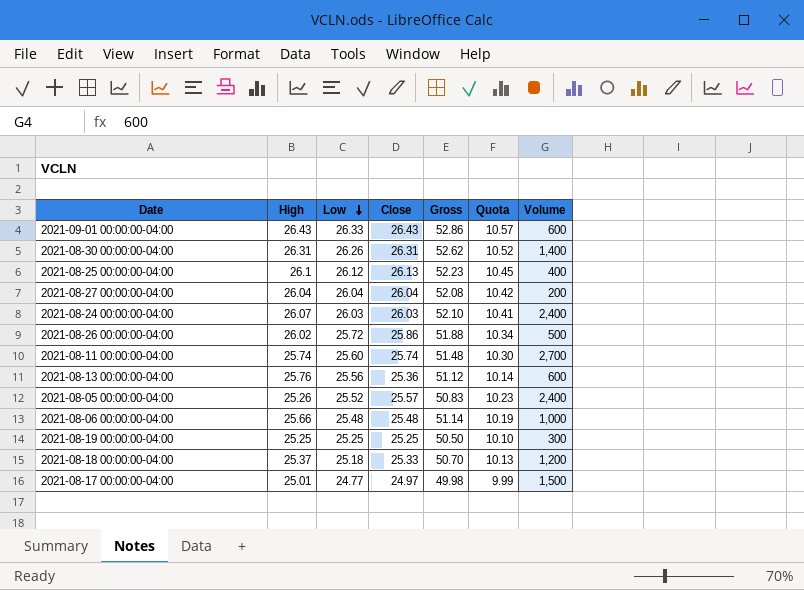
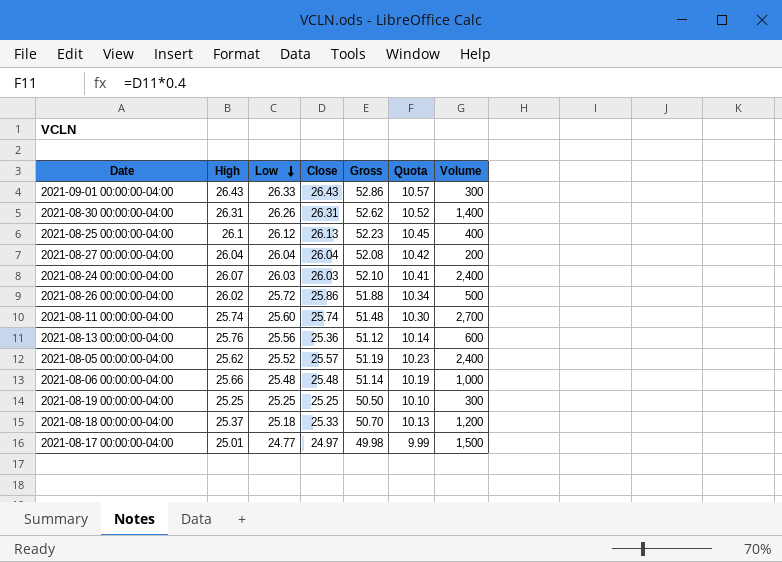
2021-09-01 00:00:00-04:00 | Volume: 600 -> 300
2021-08-05 00:00:00-04:00 | High: 25.26 -> 25.62
2021-08-05 00:00:00-04:00 | Gross: 50.83 -> 51.19

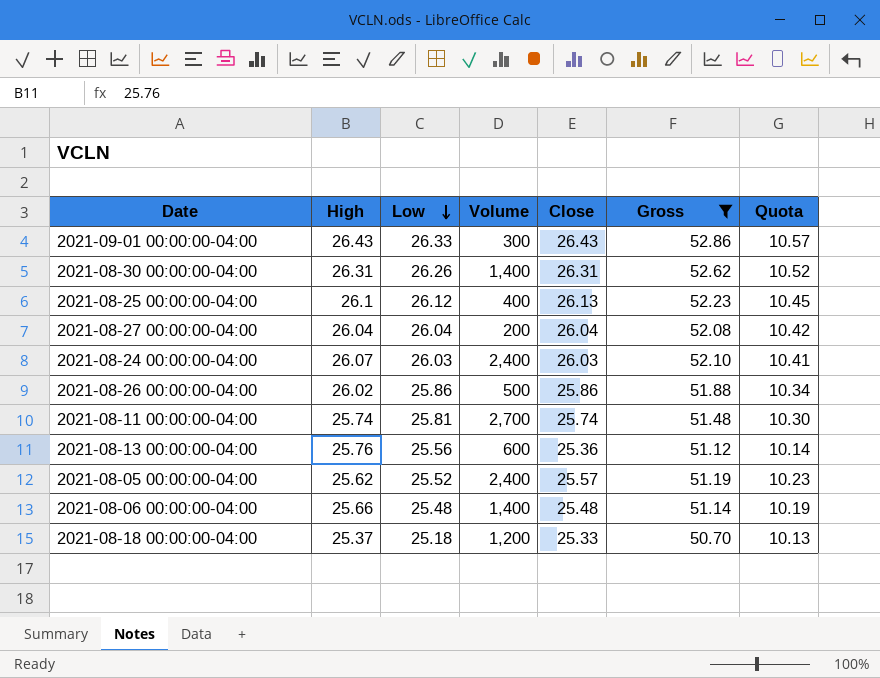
filter: none -> Gross >= 50.70
column Volume | position: 7 -> 4
2021-08-26 00:00:00-04:00 | Low: 25.72 -> 25.86
2021-08-11 00:00:00-04:00 | Low: 25.60 -> 25.81
2021-08-06 00:00:00-04:00 | Volume: 1,000 -> 1,400

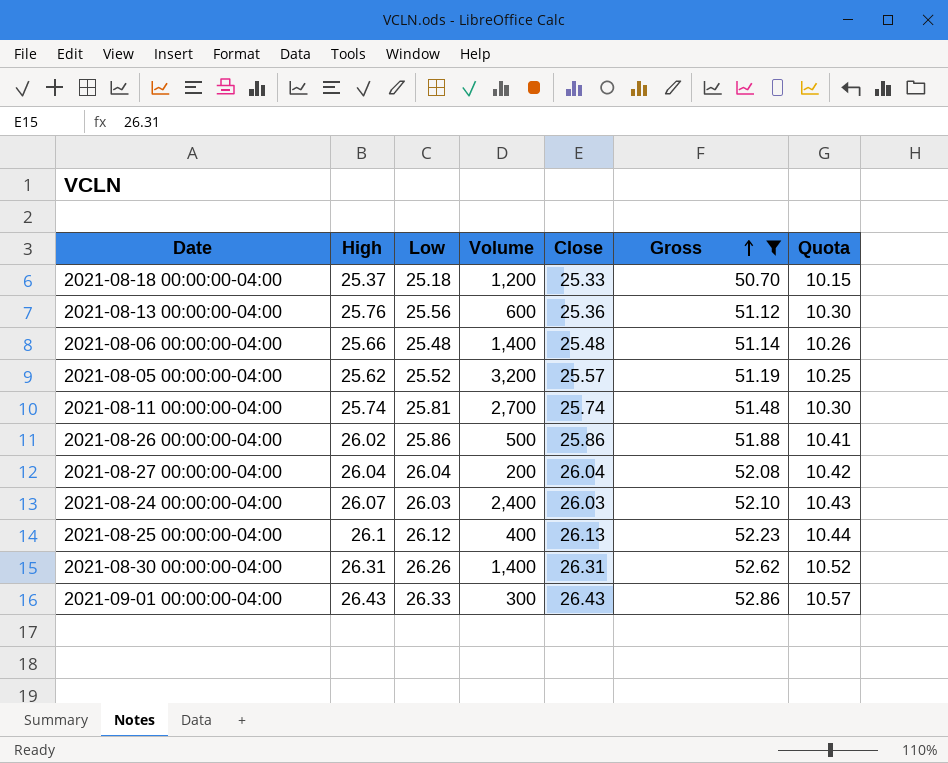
row order: Low descending -> Gross ascending
column Quota | formula: [Close] * 0.4 -> [High] * 0.4
2021-08-05 00:00:00-04:00 | Volume: 2,400 -> 3,200

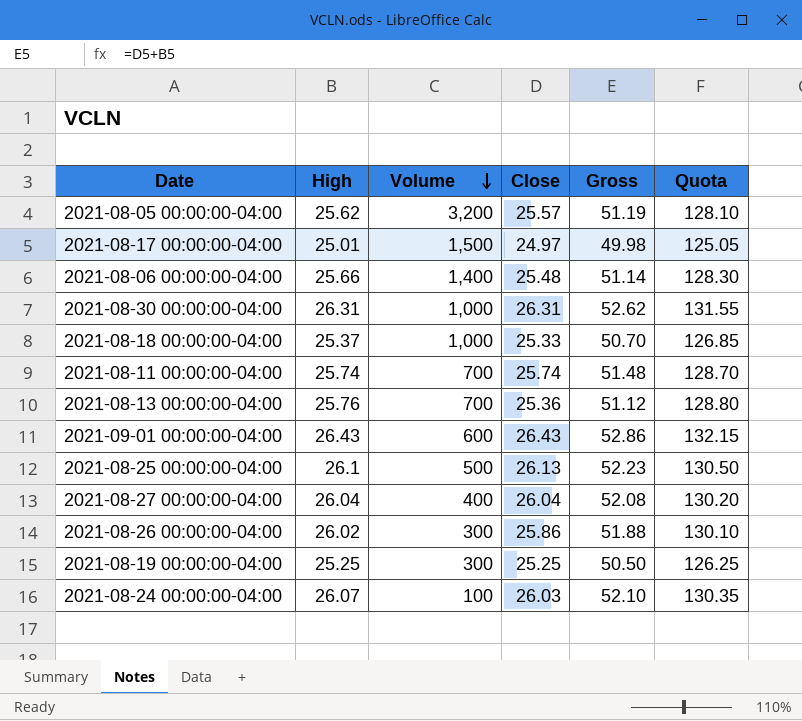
filter: Gross >= 50.70 -> none
row order: Gross ascending -> Volume descending
column Low | position: 3 -> none
column Quota | formula: [High] * 0.4 -> [High] * 5
2021-08-30 00:00:00-04:00 | Volume: 1,400 -> 1,000
2021-08-18 00:00:00-04:00 | Volume: 1,200 -> 1,000
2021-08-11 00:00:00-04:00 | Volume: 2,700 -> 700
2021-08-13 00:00:00-04:00 | Volume: 600 -> 700
2021-09-01 00:00:00-04:00 | Volume: 300 -> 600
2021-08-25 00:00:00-04:00 | Volume: 400 -> 500
2021-08-27 00:00:00-04:00 | Volume: 200 -> 400
2021-08-26 00:00:00-04:00 | Volume: 500 -> 300
2021-08-24 00:00:00-04:00 | Volume: 2,400 -> 100

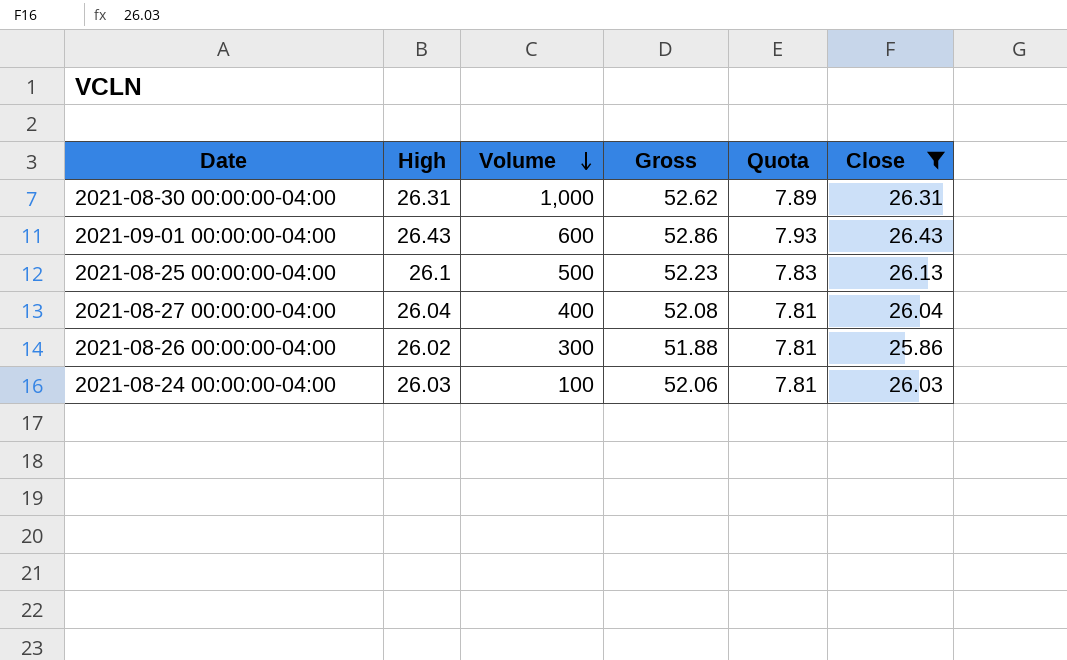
filter: none -> Close >= 25.86
column Quota | formula: [High] * 5 -> [High] * 0.3
column Close | position: 4 -> 6
2021-08-24 00:00:00-04:00 | High: 26.07 -> 26.03
2021-08-24 00:00:00-04:00 | Gross: 52.10 -> 52.06

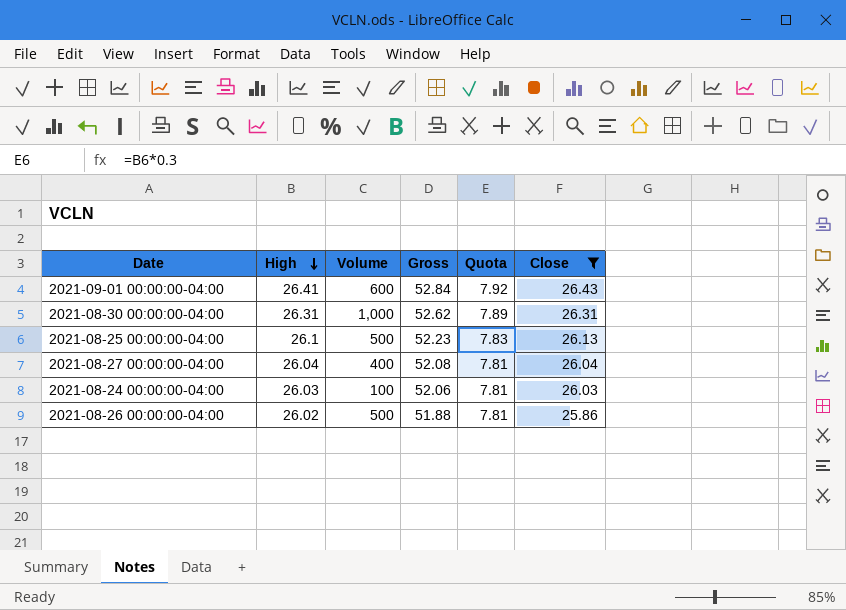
row order: Volume descending -> High descending
2021-09-01 00:00:00-04:00 | High: 26.43 -> 26.41
2021-09-01 00:00:00-04:00 | Gross: 52.86 -> 52.84
2021-09-01 00:00:00-04:00 | Quota: 7.93 -> 7.92
2021-08-26 00:00:00-04:00 | Volume: 300 -> 500

